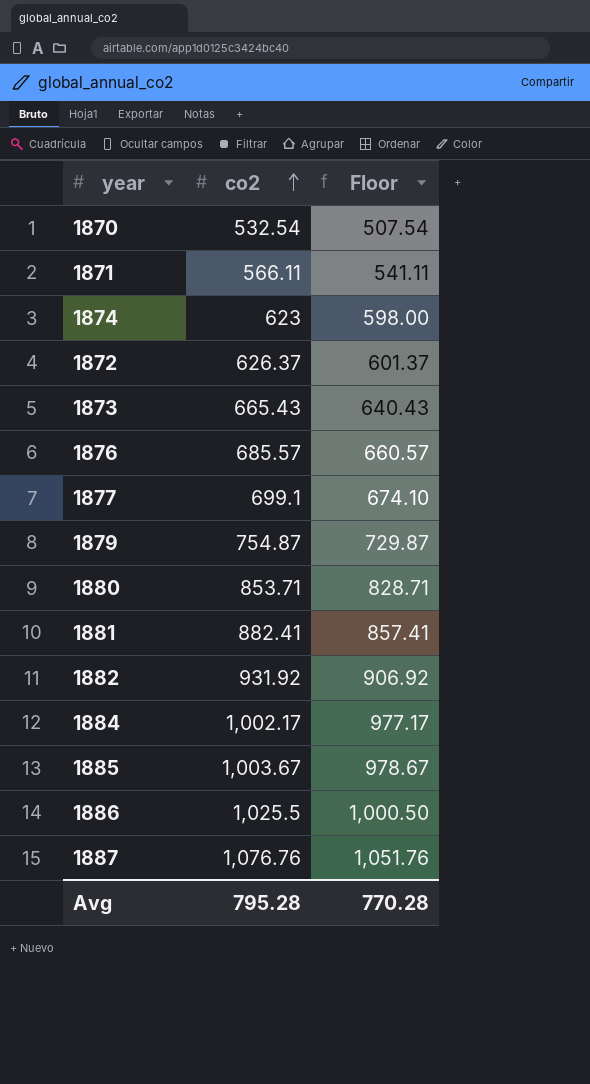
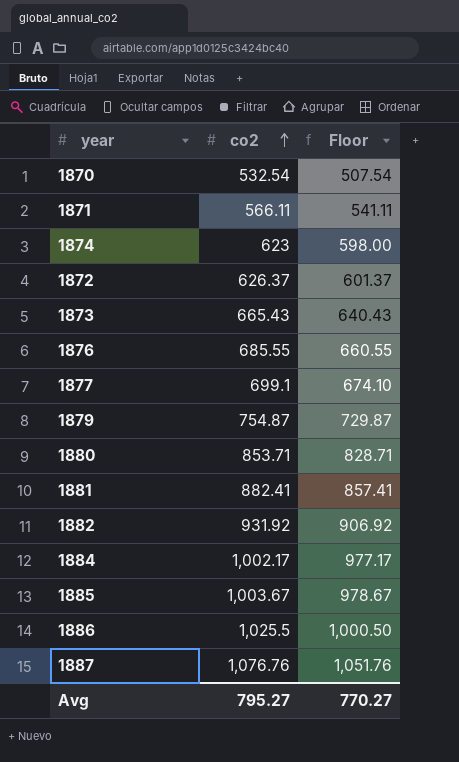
1876 | co2: 685.57 -> 685.55
1876 | Floor: 660.57 -> 660.55
Avg | co2: 795.28 -> 795.27
Avg | Floor: 770.28 -> 770.27

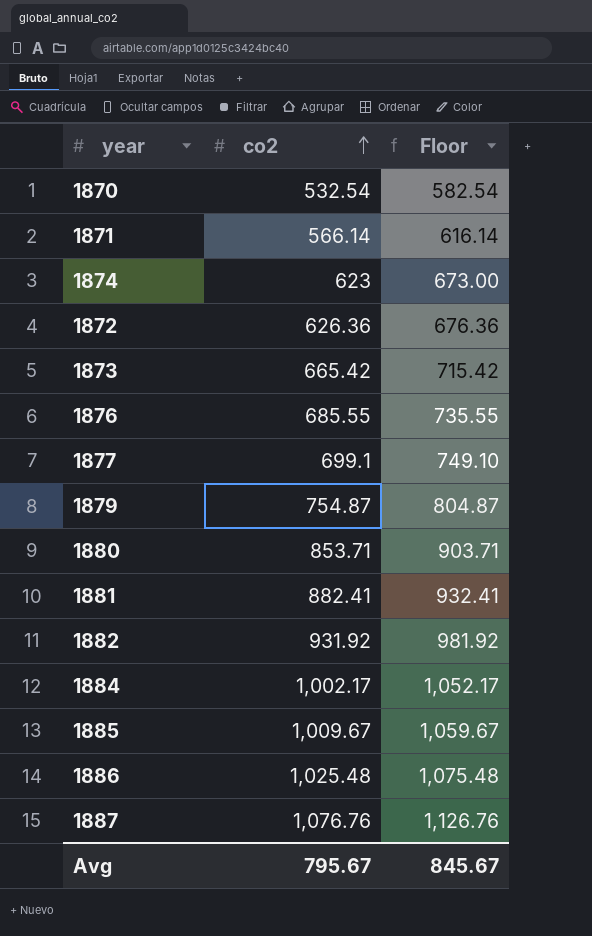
column Floor | formula: [co2] - 25 -> [co2] + 50
1871 | co2: 566.11 -> 566.14
1872 | co2: 626.37 -> 626.36
1873 | co2: 665.43 -> 665.42
1885 | co2: 1,003.67 -> 1,009.67
1886 | co2: 1,025.5 -> 1,025.48
Avg | co2: 795.27 -> 795.67
Avg | Floor: 770.27 -> 845.67

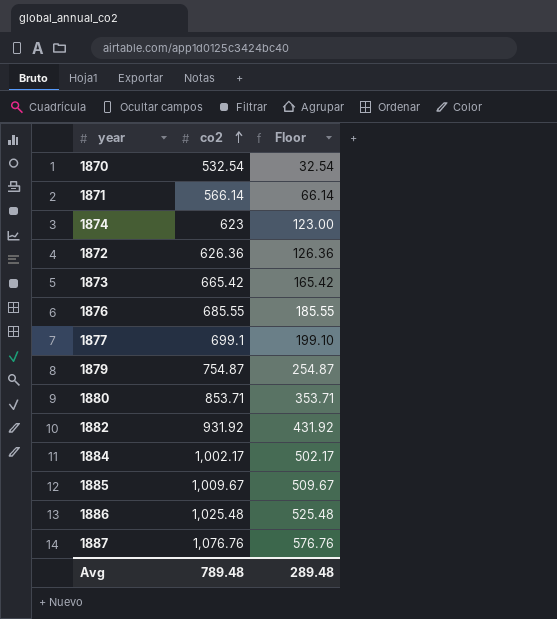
column Floor | formula: [co2] + 50 -> [co2] - 500
row 1881: 882.41 | 932.41 -> none
Avg | co2: 795.67 -> 789.48
Avg | Floor: 845.67 -> 289.48

